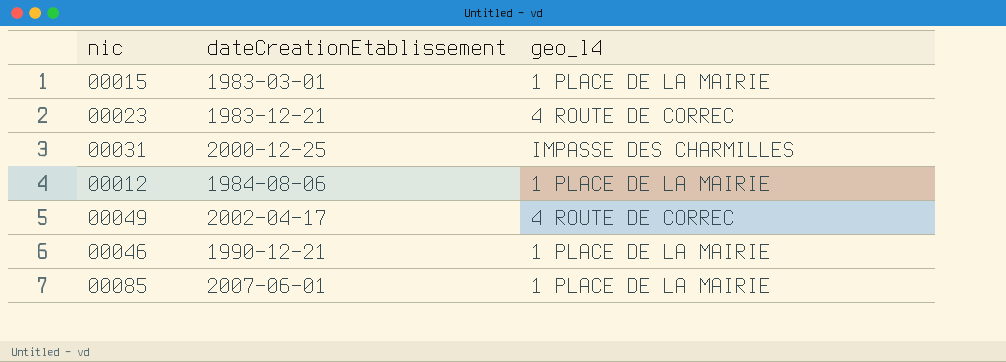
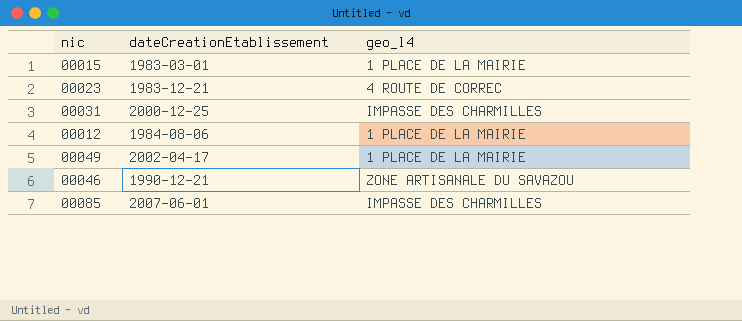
00049 | geo_l4: 4 ROUTE DE CORREC -> 1 PLACE DE LA MAIRIE
00046 | geo_l4: 1 PLACE DE LA MAIRIE -> ZONE ARTISANALE DU SAVAZOU
00085 | geo_l4: 1 PLACE DE LA MAIRIE -> IMPASSE DES CHARMILLES

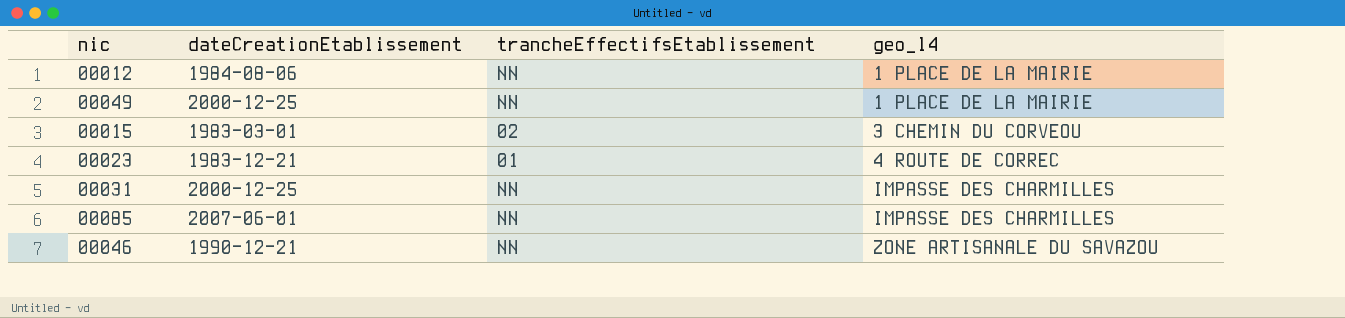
row order: none -> geo_l4 ascending
column trancheEffectifsEtablissement | position: none -> 3
00049 | dateCreationEtablissement: 2002-04-17 -> 2000-12-25
00015 | geo_l4: 1 PLACE DE LA MAIRIE -> 3 CHEMIN DU CORVEOU

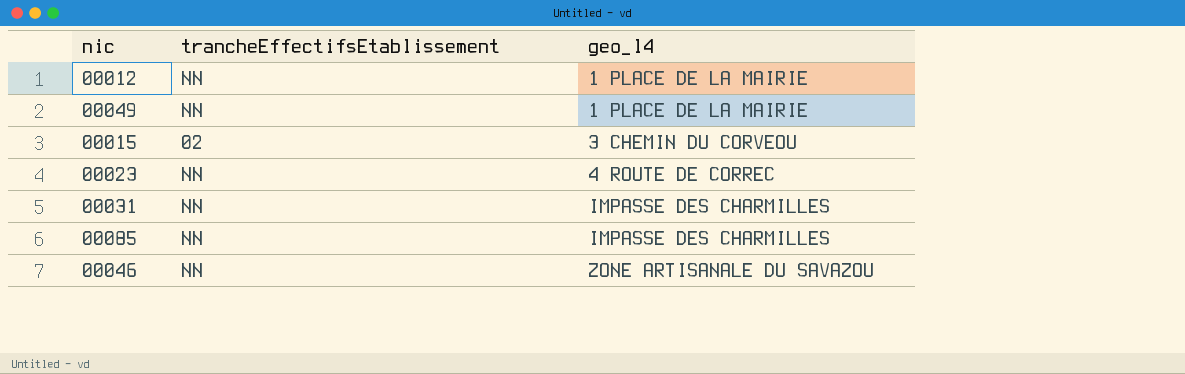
column dateCreationEtablissement | position: 2 -> none
00023 | trancheEffectifsEtablissement: 01 -> NN

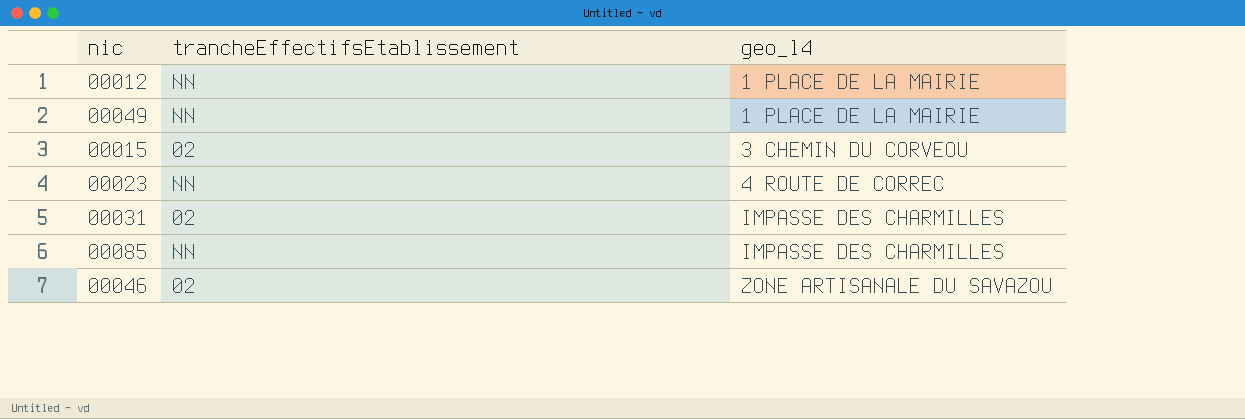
00031 | trancheEffectifsEtablissement: NN -> 02
00046 | trancheEffectifsEtablissement: NN -> 02

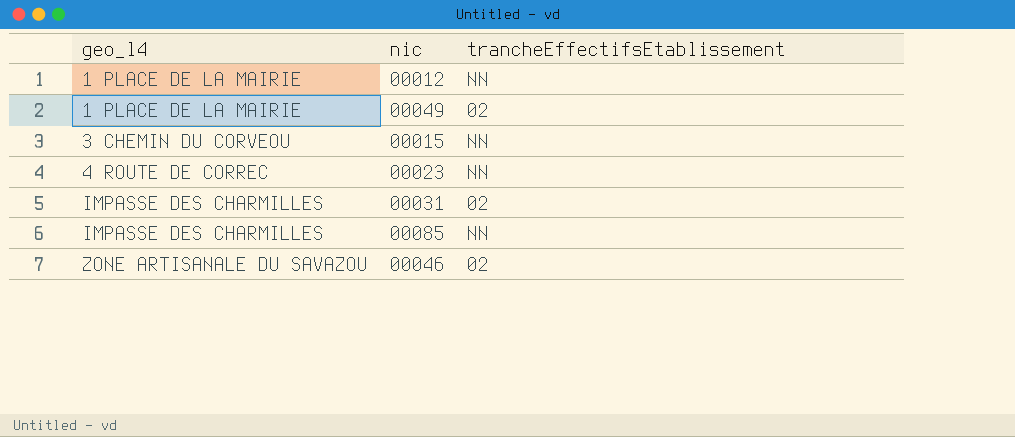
column geo_l4 | position: 3 -> 1
00049 | trancheEffectifsEtablissement: NN -> 02
00015 | trancheEffectifsEtablissement: 02 -> NN

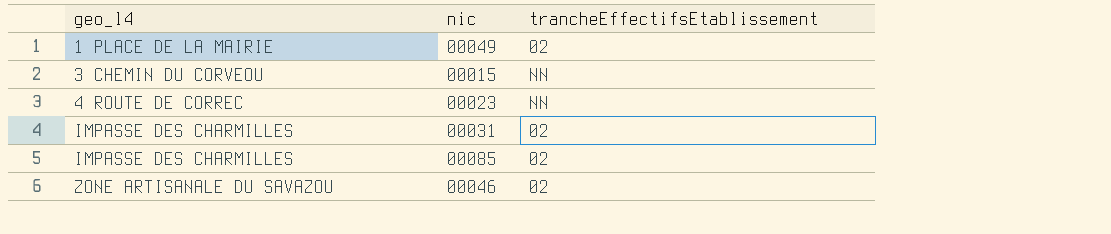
row 00012: 1 PLACE DE LA MAIRIE | NN -> none
00085 | trancheEffectifsEtablissement: NN -> 02

